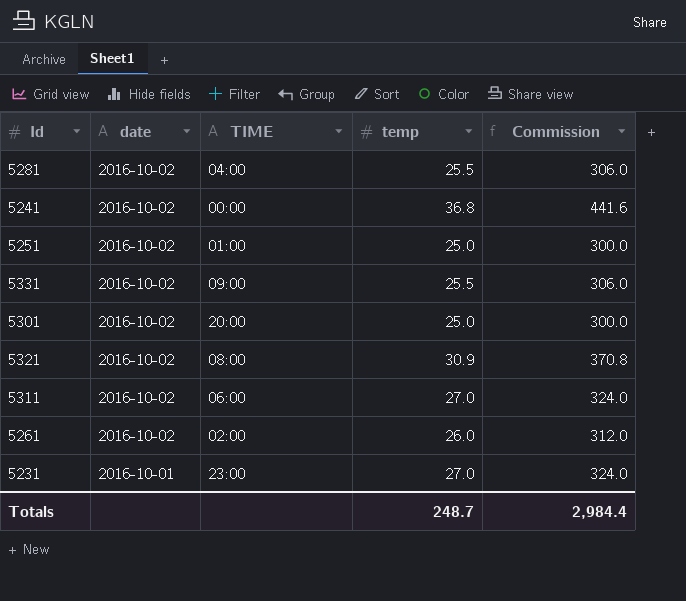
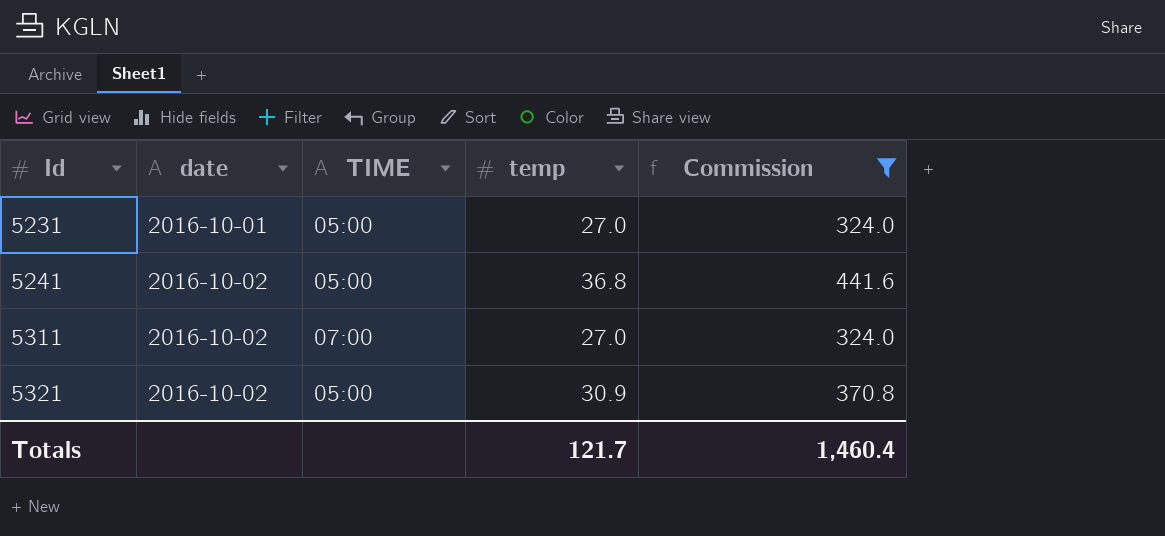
filter: none -> Commission >= 324.0
row order: date descending -> Id ascending
5231 | TIME: 23:00 -> 05:00
5241 | TIME: 00:00 -> 05:00
5311 | TIME: 06:00 -> 07:00
5321 | TIME: 08:00 -> 05:00
Totals | temp: 248.7 -> 121.7
Totals | Commission: 2,984.4 -> 1,460.4

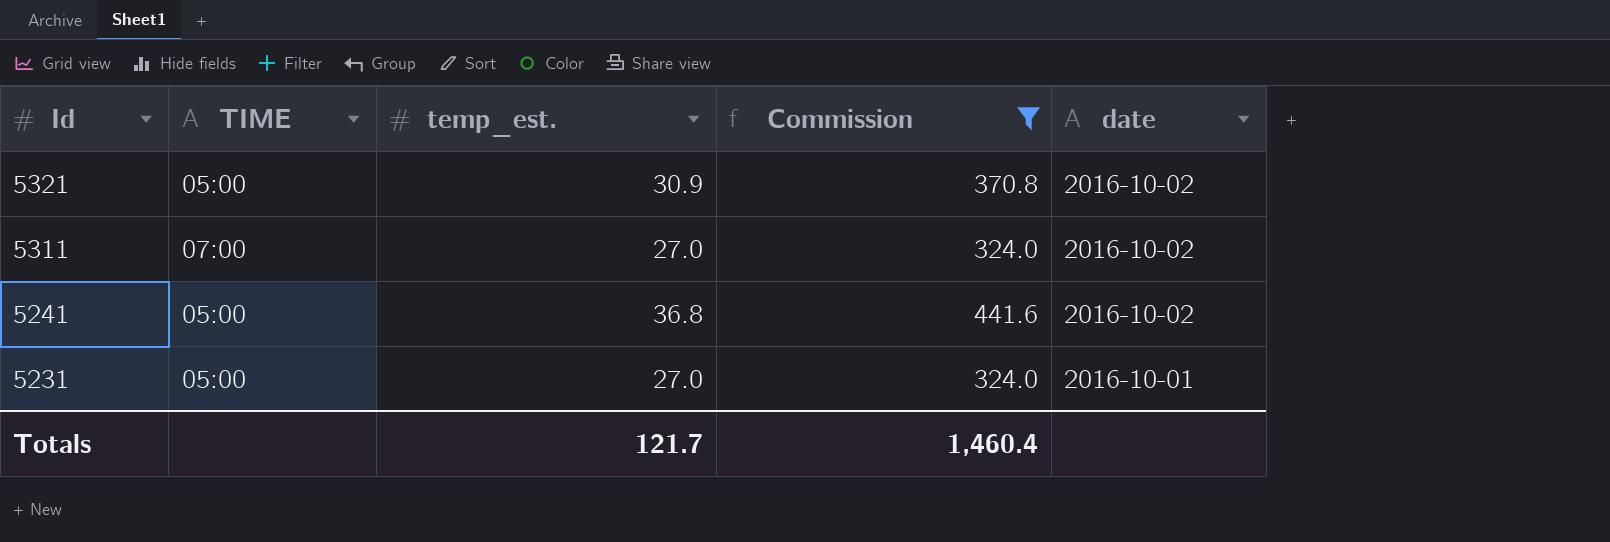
row order: Id ascending -> Id descending
column name: temp -> temp_est.
column date | position: 2 -> 5

